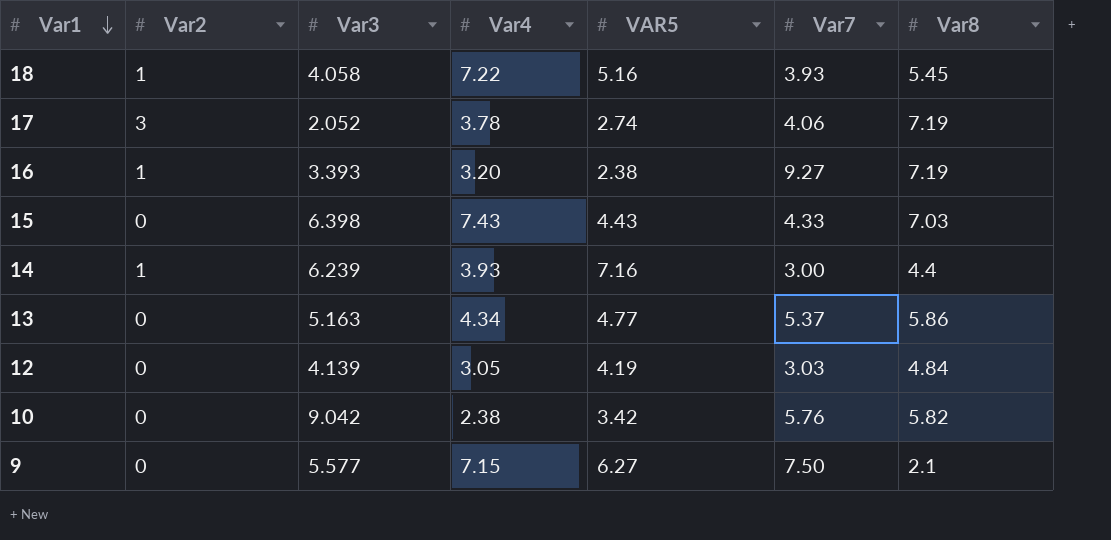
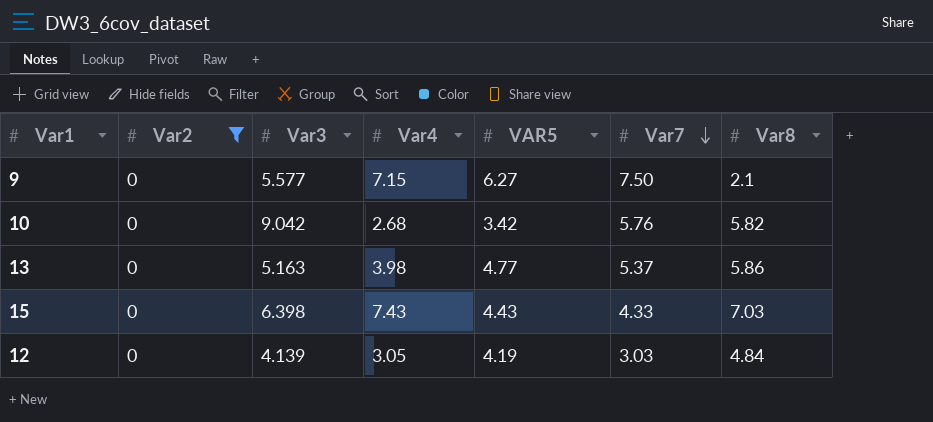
filter: none -> Var2 = 0
row order: Var1 descending -> Var7 descending
10 | Var4: 2.38 -> 2.68
13 | Var4: 4.34 -> 3.98

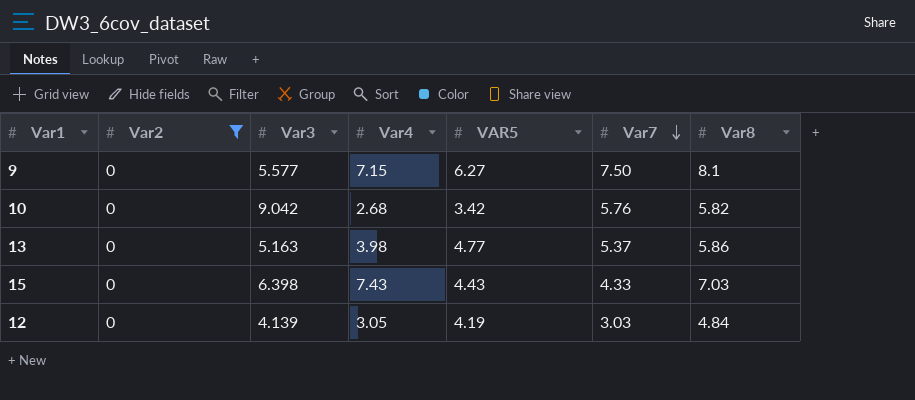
9 | Var8: 2.1 -> 8.1

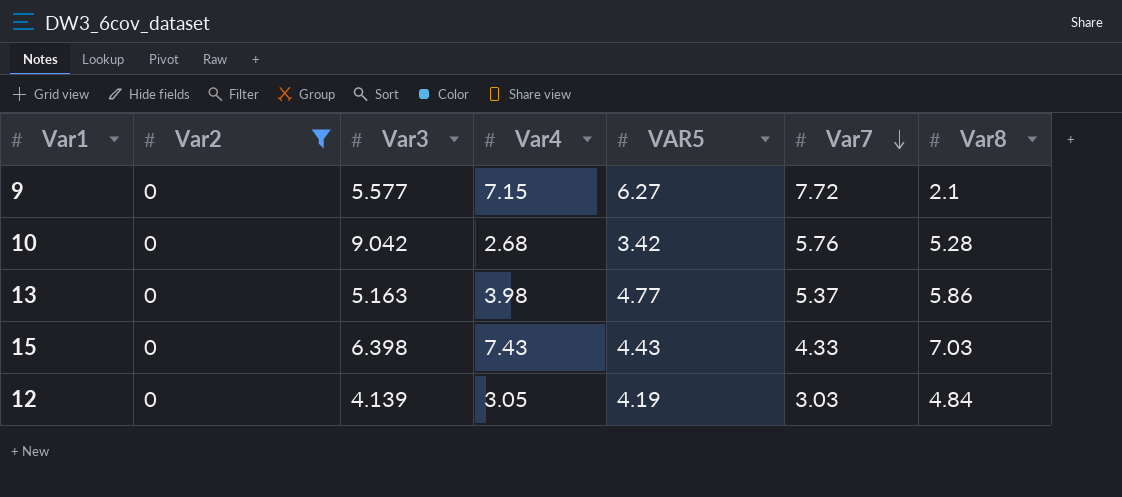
9 | Var7: 7.50 -> 7.72
9 | Var8: 8.1 -> 2.1
10 | Var8: 5.82 -> 5.28

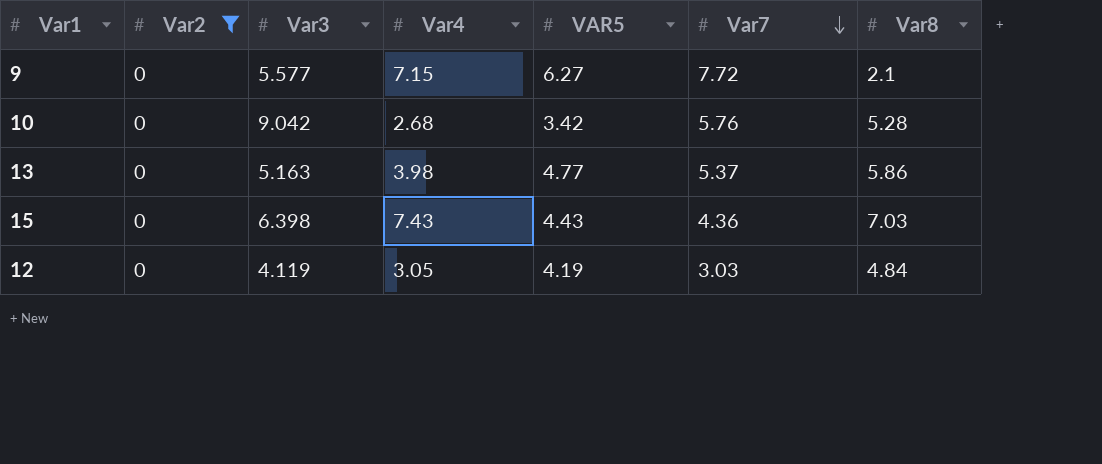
15 | Var7: 4.33 -> 4.36
12 | Var3: 4.139 -> 4.119

